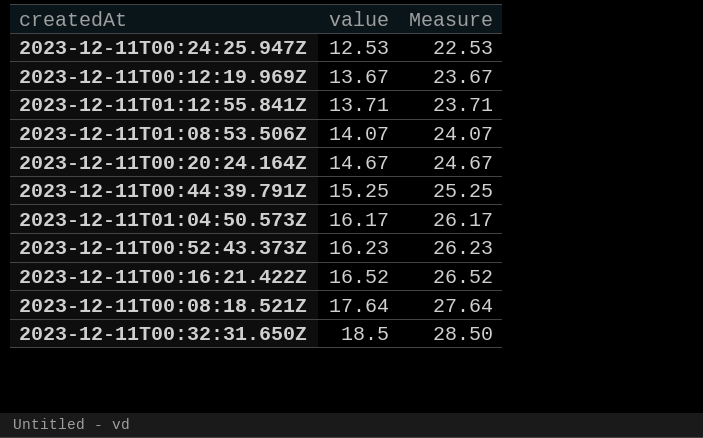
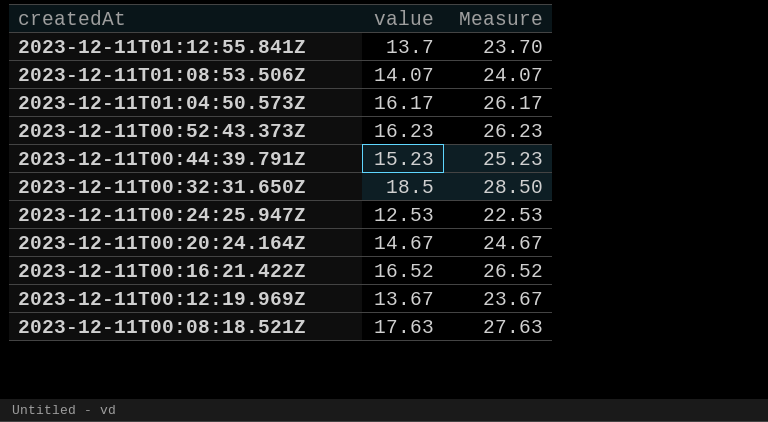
row order: value ascending -> createdAt descending
2023-12-11T01:12:55.841Z | value: 13.71 -> 13.7
2023-12-11T01:12:55.841Z | Measure: 23.71 -> 23.70
2023-12-11T00:44:39.791Z | value: 15.25 -> 15.23
2023-12-11T00:44:39.791Z | Measure: 25.25 -> 25.23
2023-12-11T00:08:18.521Z | value: 17.64 -> 17.63
2023-12-11T00:08:18.521Z | Measure: 27.64 -> 27.63

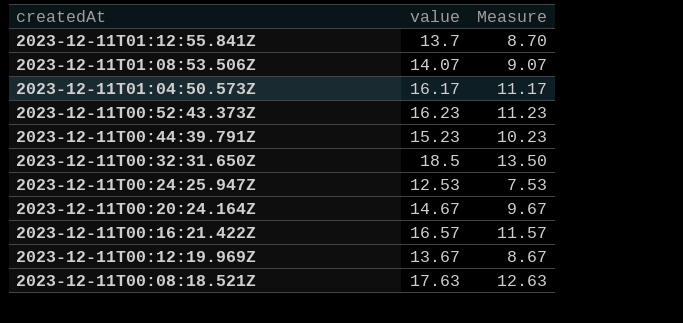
column Measure | formula: [value] + 10 -> [value] - 5
2023-12-11T00:16:21.422Z | value: 16.52 -> 16.57

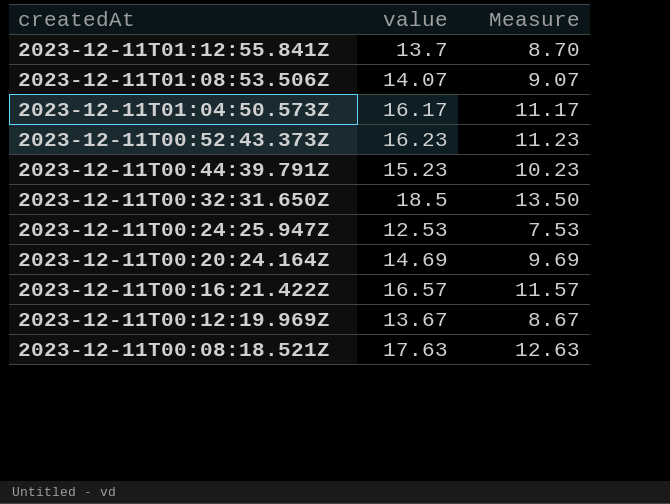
2023-12-11T00:20:24.164Z | value: 14.67 -> 14.69
2023-12-11T00:20:24.164Z | Measure: 9.67 -> 9.69

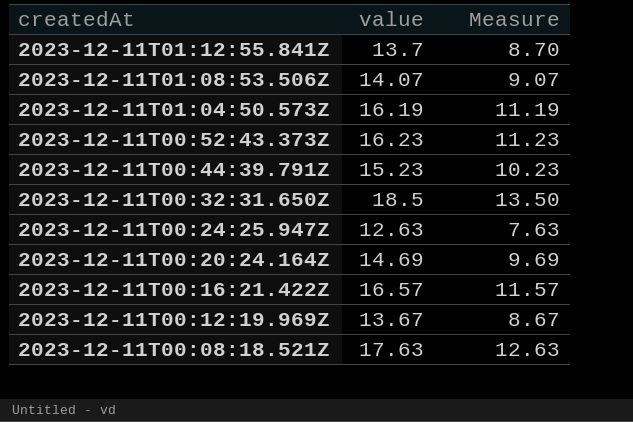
2023-12-11T01:04:50.573Z | value: 16.17 -> 16.19
2023-12-11T01:04:50.573Z | Measure: 11.17 -> 11.19
2023-12-11T00:24:25.947Z | value: 12.53 -> 12.63
2023-12-11T00:24:25.947Z | Measure: 7.53 -> 7.63

